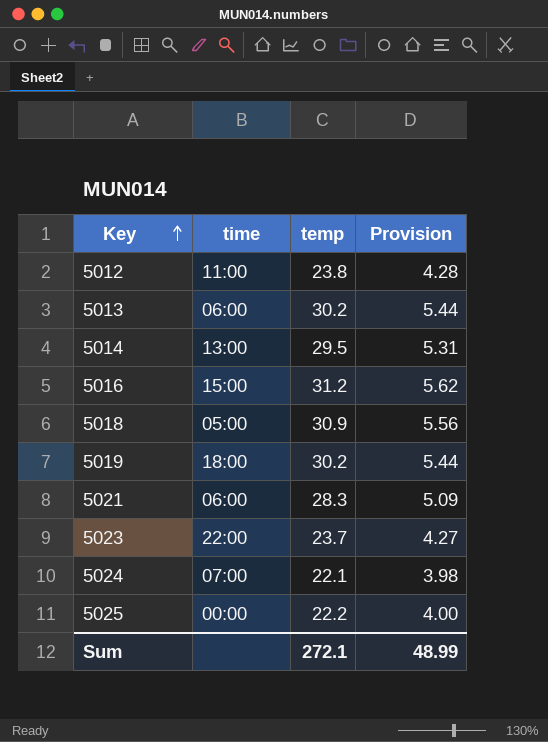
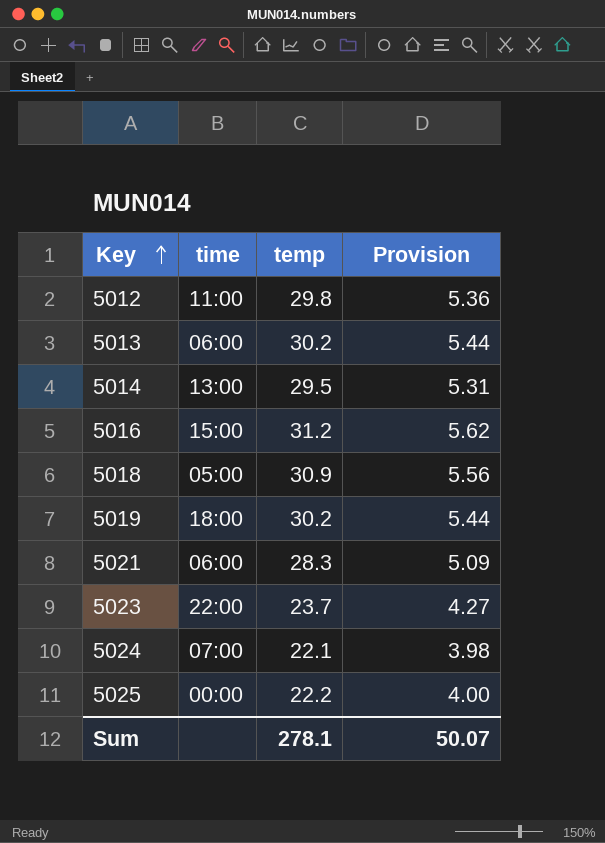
5012 | temp: 23.8 -> 29.8
5012 | Provision: 4.28 -> 5.36
Sum | temp: 272.1 -> 278.1
Sum | Provision: 48.99 -> 50.07

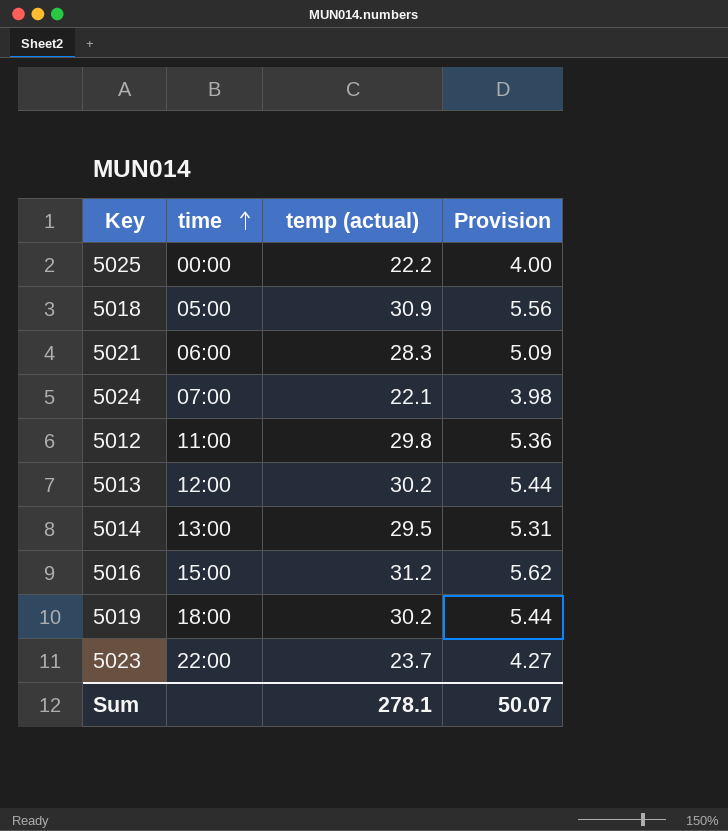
row order: Key ascending -> time ascending
column name: temp -> temp (actual)
5013 | time: 06:00 -> 12:00

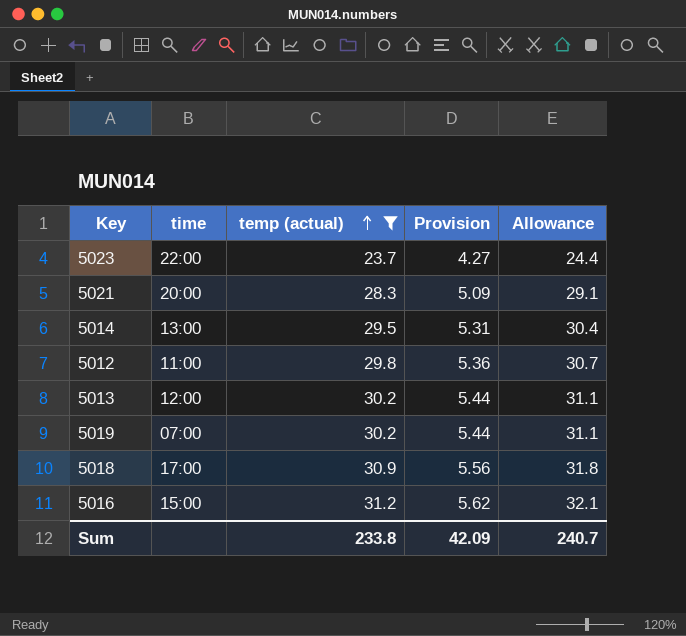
filter: none -> temp (actual) >= 23.7
row order: time ascending -> temp (actual) ascending
column Allowance | formula: none -> [temp (actual)] * 1.03
5021 | time: 06:00 -> 20:00
5019 | time: 18:00 -> 07:00
5018 | time: 05:00 -> 17:00
Sum | temp (actual): 278.1 -> 233.8
Sum | Provision: 50.07 -> 42.09

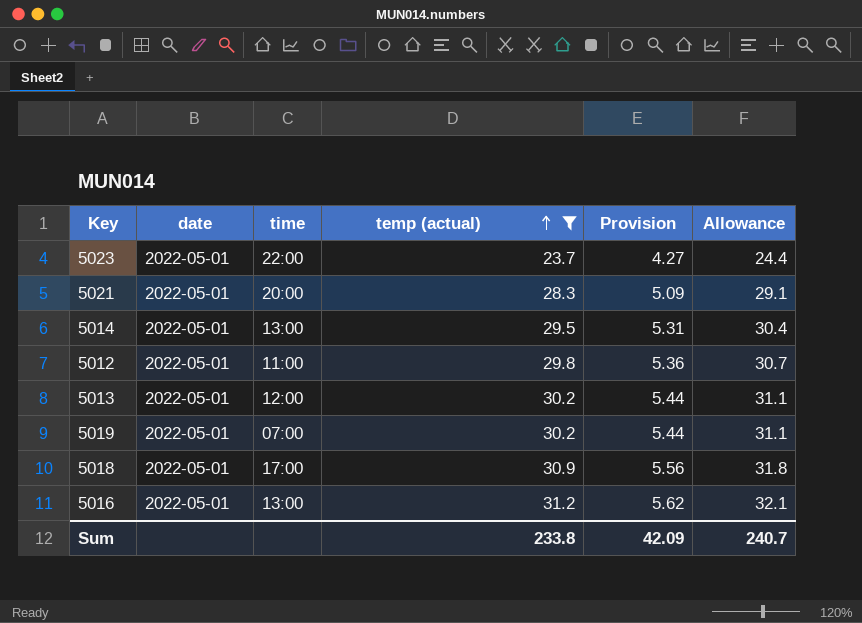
column date | position: none -> 2
5016 | time: 15:00 -> 13:00

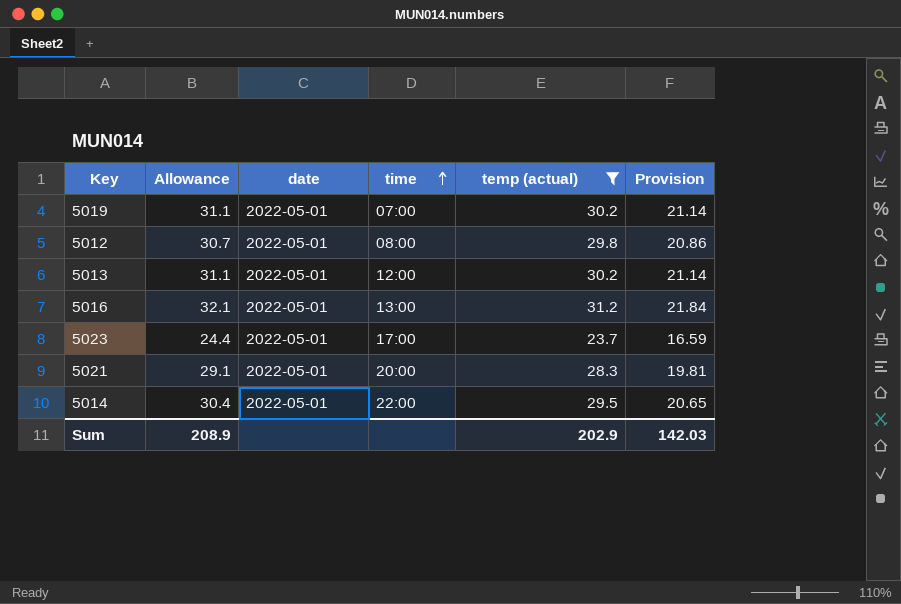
row order: temp (actual) ascending -> time ascending
column Allowance | position: 6 -> 2
column Provision | formula: [temp (actual)] * 0.18 -> [temp (actual)] * 0.7
row 5018: 2022-05-01 | 17:00 | 30.9 | 5.56 | 31.8 -> none
5012 | time: 11:00 -> 08:00
5023 | time: 22:00 -> 17:00
5014 | time: 13:00 -> 22:00
Sum | Allowance: 240.7 -> 208.9
Sum | temp (actual): 233.8 -> 202.9
Sum | Provision: 42.09 -> 142.03

